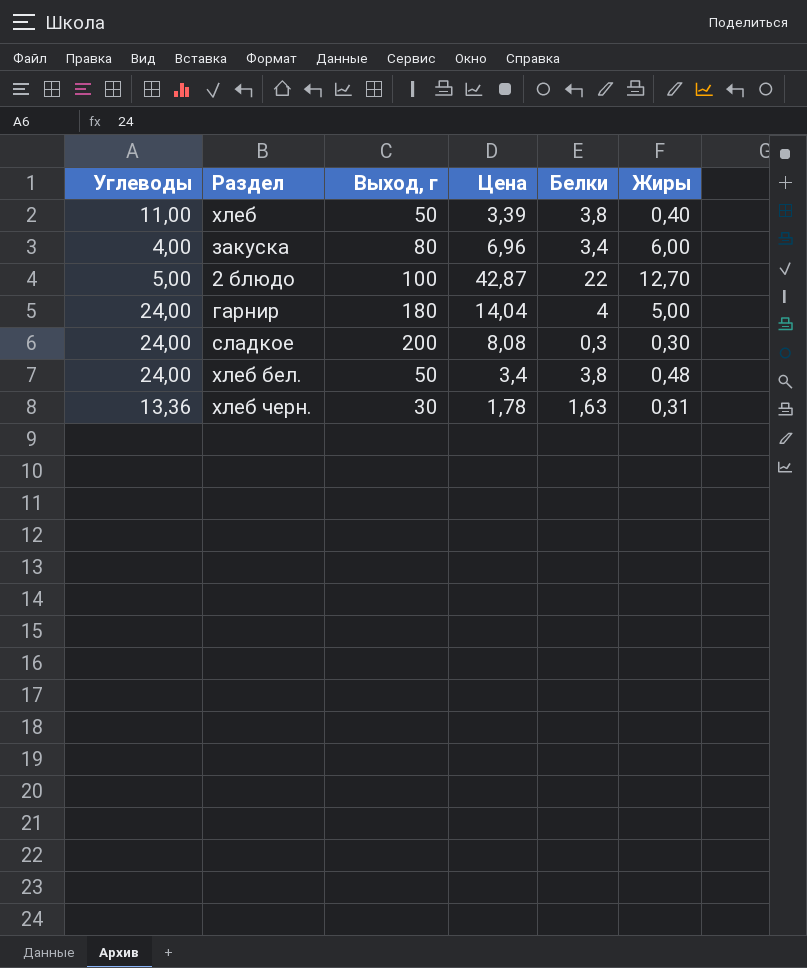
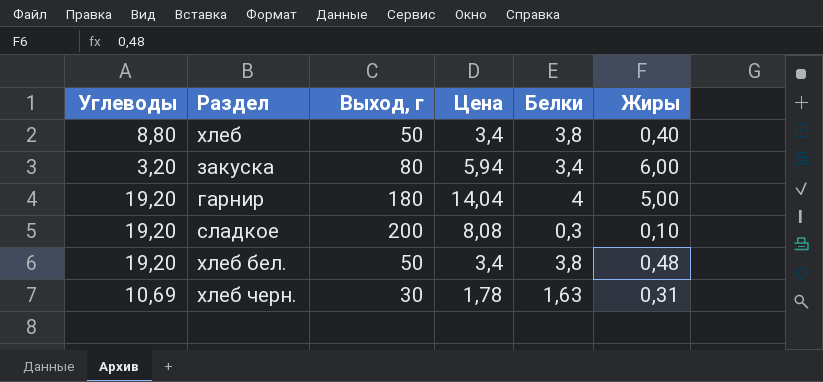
row 2 блюдо: 5,00 | 100 | 42,87 | 22 | 12,70 -> none
хлеб | Углеводы: 11,00 -> 8,80
хлеб | Цена: 3,39 -> 3,4
закуска | Углеводы: 4,00 -> 3,20
закуска | Цена: 6,96 -> 5,94
гарнир | Углеводы: 24,00 -> 19,20
сладкое | Углеводы: 24,00 -> 19,20
сладкое | Жиры: 0,30 -> 0,10
хлеб бел. | Углеводы: 24,00 -> 19,20
хлеб черн. | Углеводы: 13,36 -> 10,69

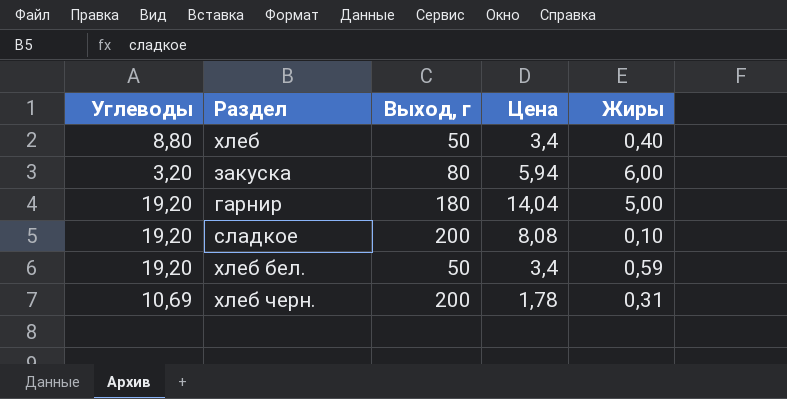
column Белки | position: 5 -> none
хлеб бел. | Жиры: 0,48 -> 0,59
хлеб черн. | Выход, г: 30 -> 200

